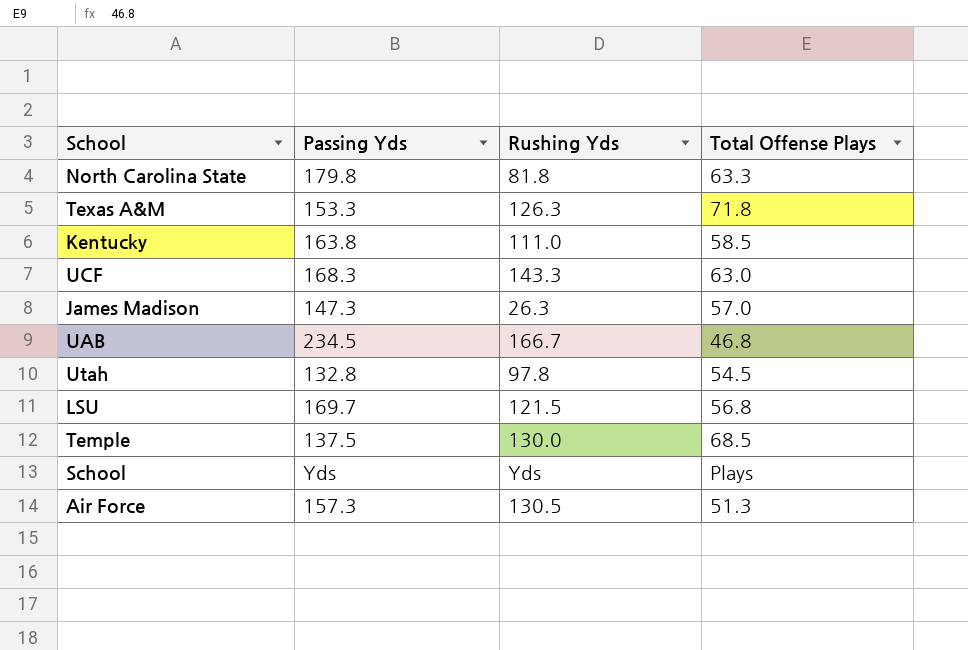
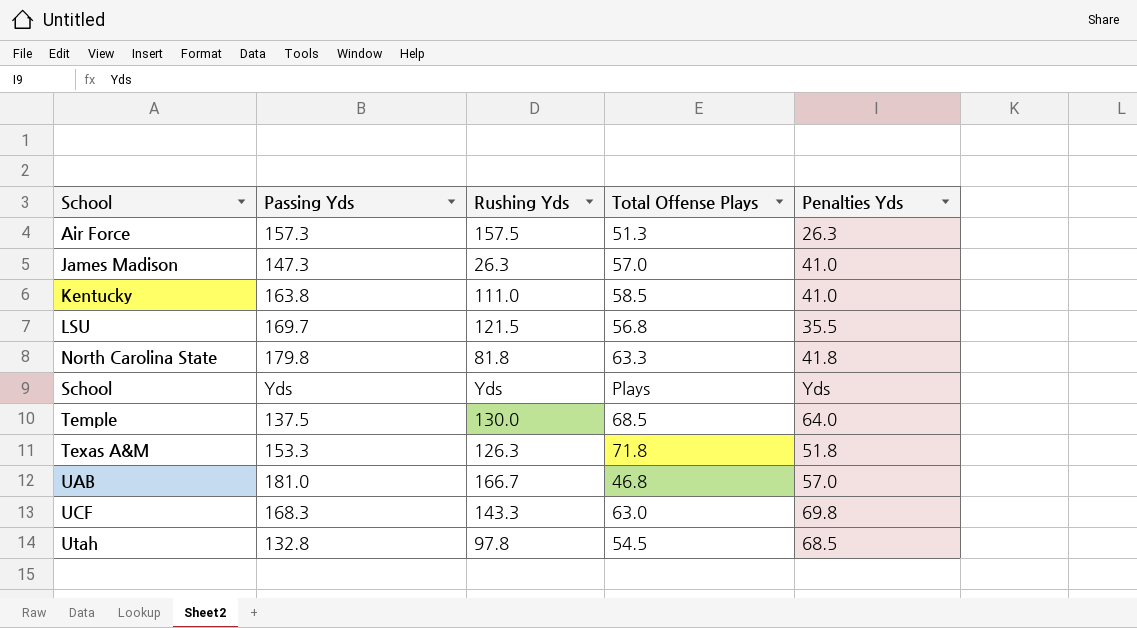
row order: none -> School ascending
column Penalties Yds | position: none -> 5
Air Force | Rushing Yds: 130.5 -> 157.5
UAB | Passing Yds: 234.5 -> 181.0

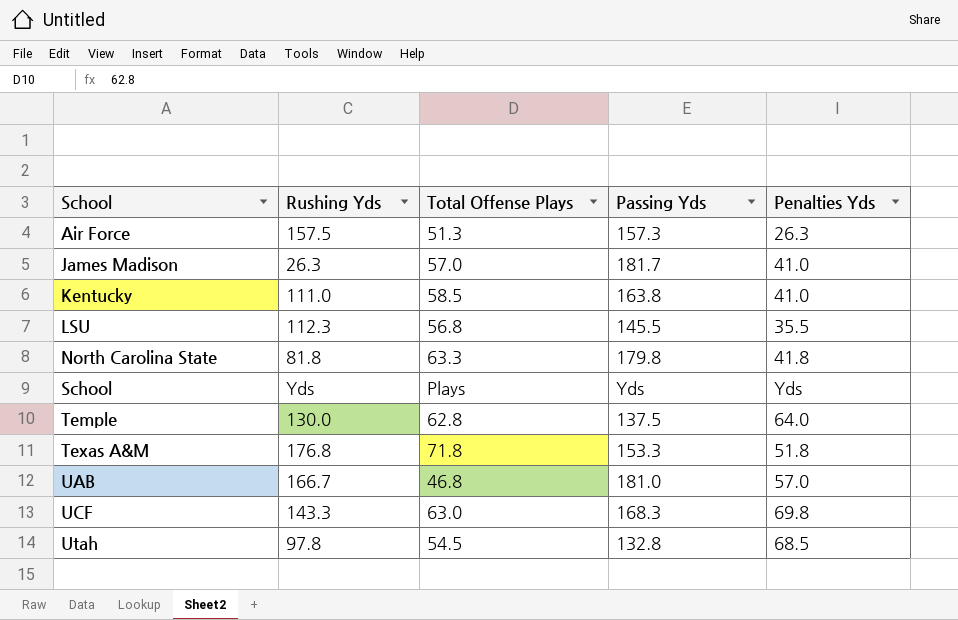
column Passing Yds | position: 2 -> 4
James Madison | Passing Yds: 147.3 -> 181.7
LSU | Rushing Yds: 121.5 -> 112.3
LSU | Passing Yds: 169.7 -> 145.5
Temple | Total Offense Plays: 68.5 -> 62.8
Texas A&M | Rushing Yds: 126.3 -> 176.8

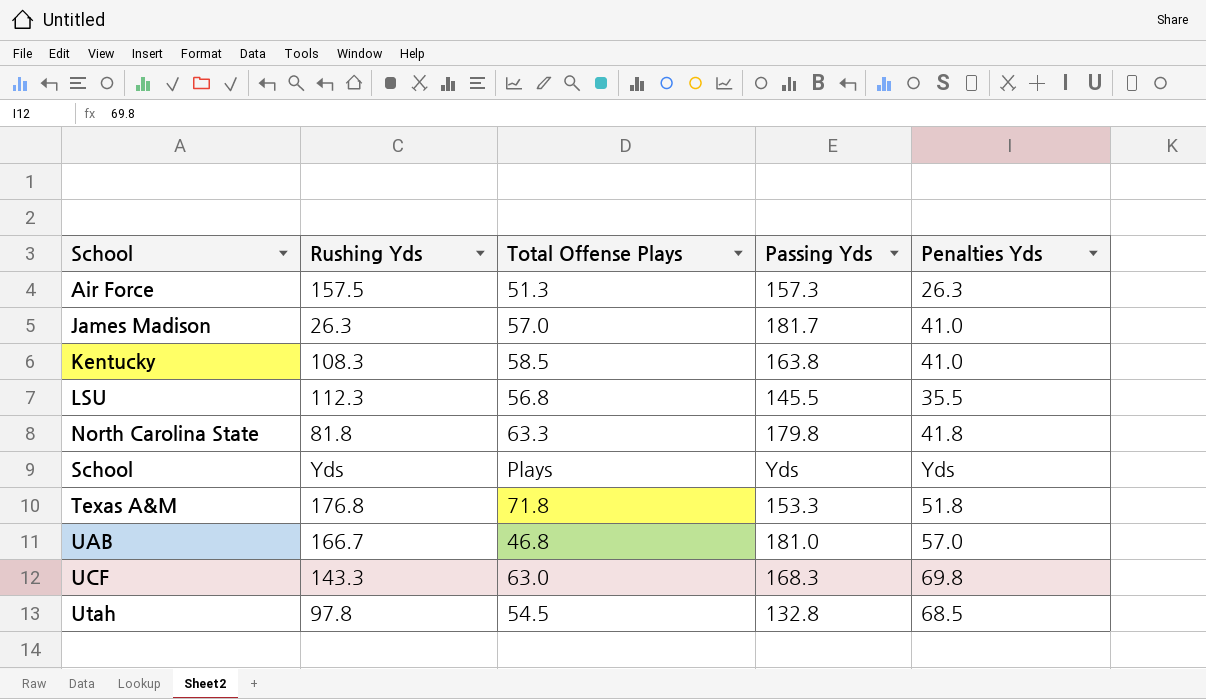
row Temple: 130.0 | 62.8 | 137.5 | 64.0 -> none
Kentucky | Rushing Yds: 111.0 -> 108.3

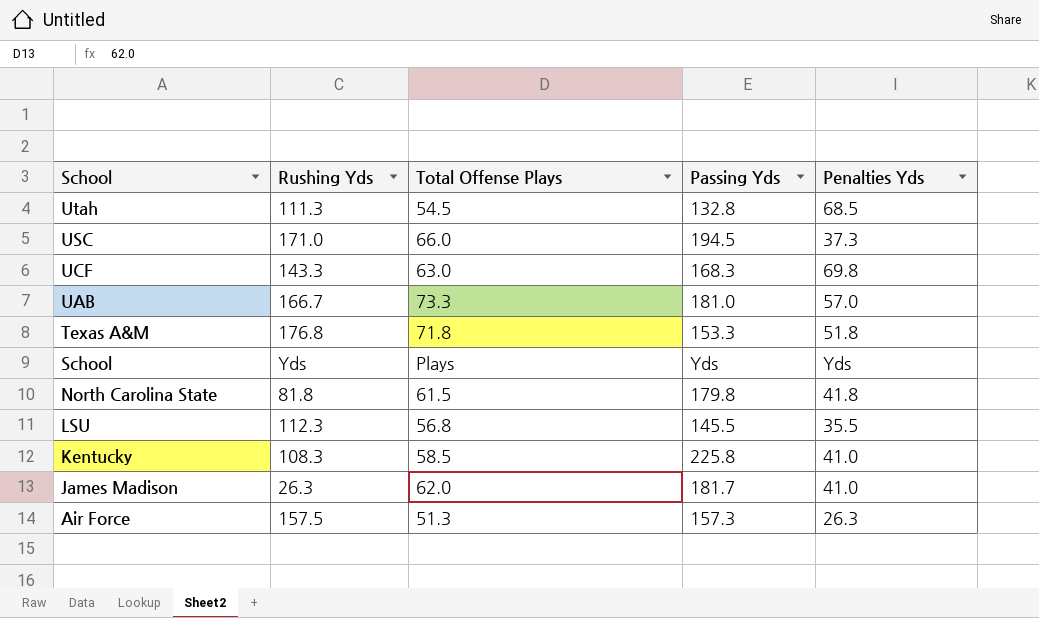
row order: School ascending -> School descending
Utah | Rushing Yds: 97.8 -> 111.3
row USC: none -> 171.0 | 66.0 | 194.5 | 37.3
UAB | Total Offense Plays: 46.8 -> 73.3
North Carolina State | Total Offense Plays: 63.3 -> 61.5
Kentucky | Passing Yds: 163.8 -> 225.8
James Madison | Total Offense Plays: 57.0 -> 62.0

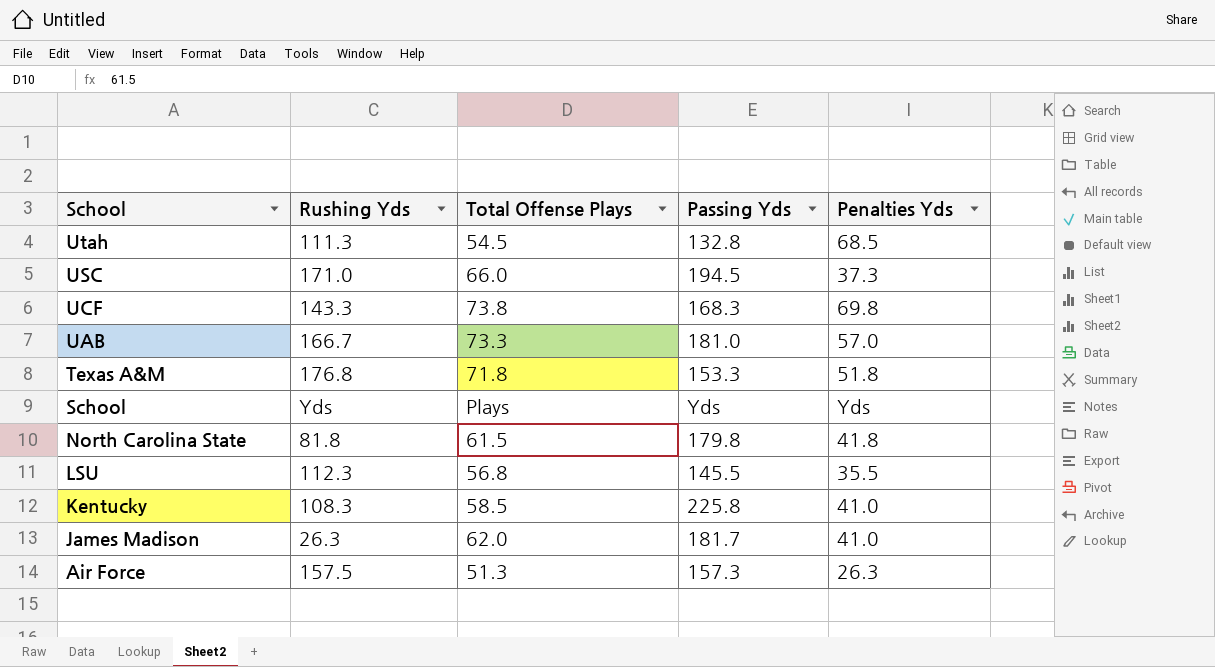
UCF | Total Offense Plays: 63.0 -> 73.8

